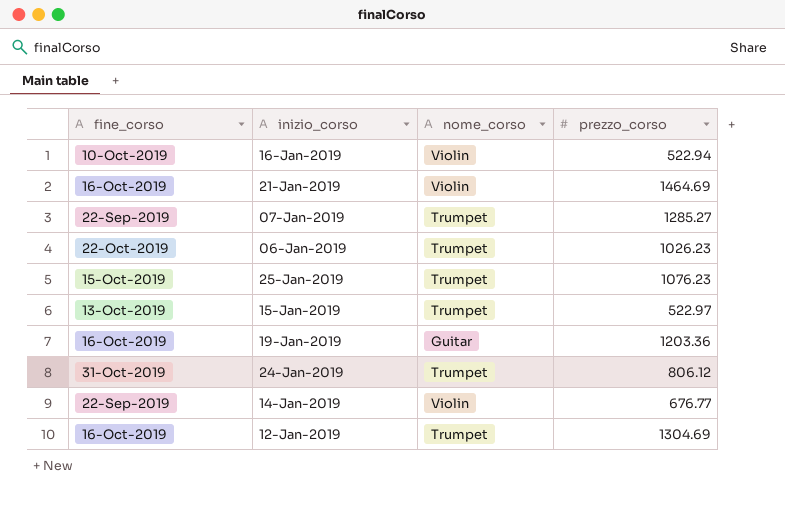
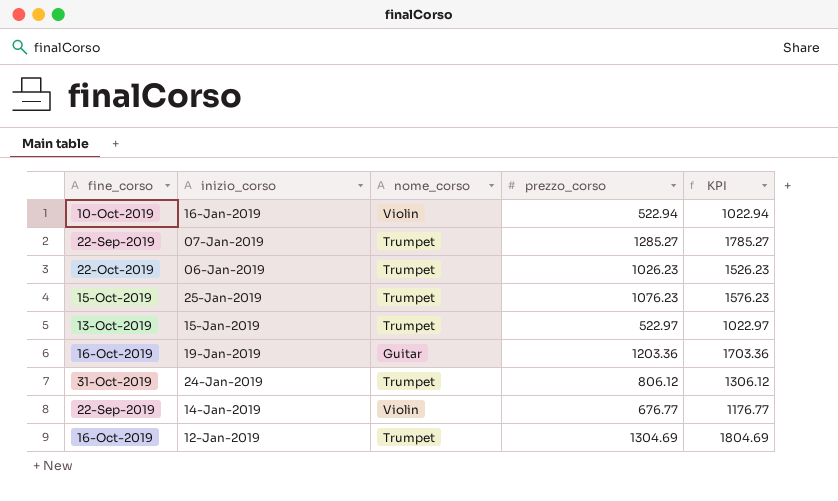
column KPI | formula: none -> [prezzo_corso] + 500
row 21-Jan-2019: 16-Oct-2019 | Violin | 1464.69 -> none

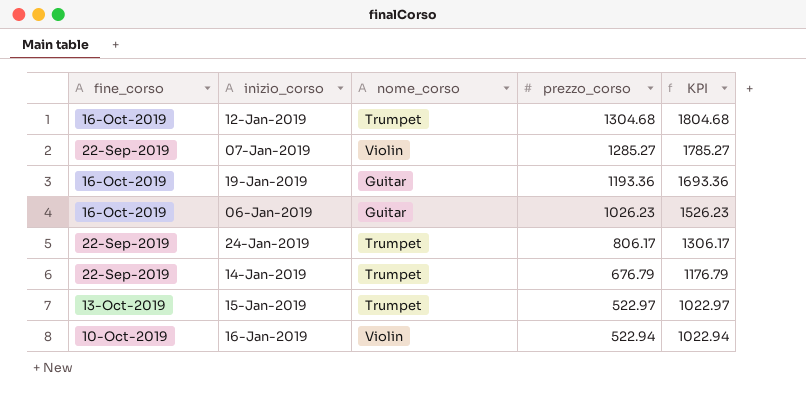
row order: none -> prezzo_corso descending
row 25-Jan-2019: 15-Oct-2019 | Trumpet | 1076.23 | 1576.23 -> none
12-Jan-2019 | prezzo_corso: 1304.69 -> 1304.68
12-Jan-2019 | KPI: 1804.69 -> 1804.68
07-Jan-2019 | nome_corso: Trumpet -> Violin
19-Jan-2019 | prezzo_corso: 1203.36 -> 1193.36
19-Jan-2019 | KPI: 1703.36 -> 1693.36
06-Jan-2019 | fine_corso: 22-Oct-2019 -> 16-Oct-2019
06-Jan-2019 | nome_corso: Trumpet -> Guitar
24-Jan-2019 | fine_corso: 31-Oct-2019 -> 22-Sep-2019
24-Jan-2019 | prezzo_corso: 806.12 -> 806.17
24-Jan-2019 | KPI: 1306.12 -> 1306.17
14-Jan-2019 | nome_corso: Violin -> Trumpet
14-Jan-2019 | prezzo_corso: 676.77 -> 676.79
14-Jan-2019 | KPI: 1176.77 -> 1176.79

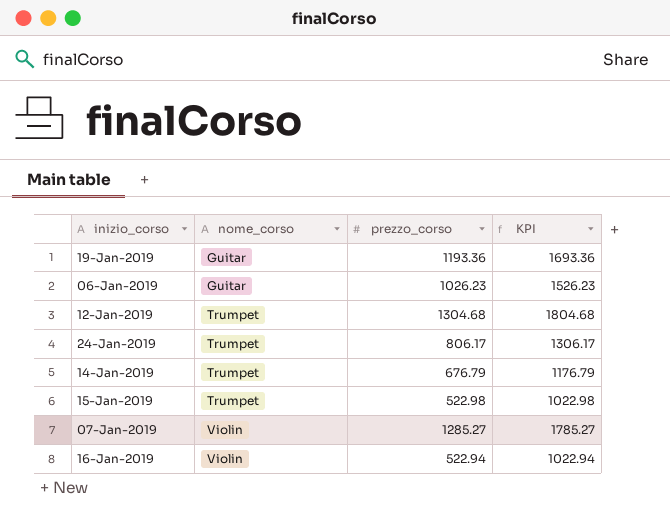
row order: prezzo_corso descending -> nome_corso ascending
column fine_corso | position: 1 -> none
15-Jan-2019 | prezzo_corso: 522.97 -> 522.98
15-Jan-2019 | KPI: 1022.97 -> 1022.98

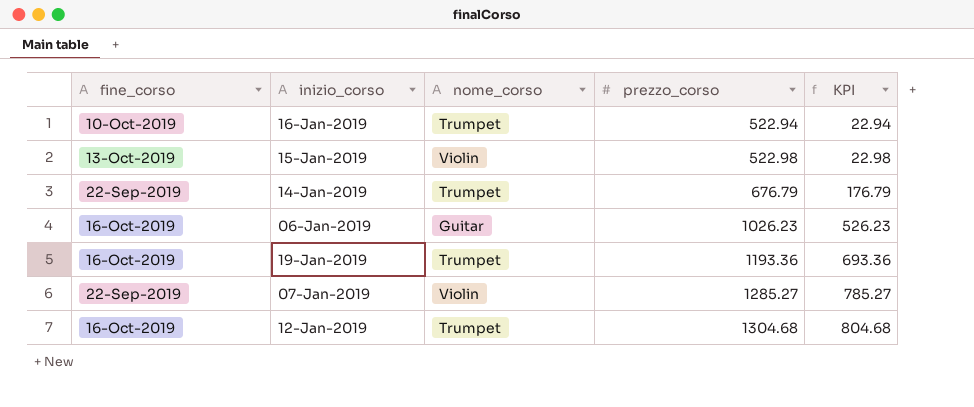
row order: nome_corso ascending -> prezzo_corso ascending
column fine_corso | position: none -> 1
column KPI | formula: [prezzo_corso] + 500 -> [prezzo_corso] - 500
row 24-Jan-2019: Trumpet | 806.17 | 1306.17 -> none
16-Jan-2019 | nome_corso: Violin -> Trumpet
15-Jan-2019 | nome_corso: Trumpet -> Violin
19-Jan-2019 | nome_corso: Guitar -> Trumpet

